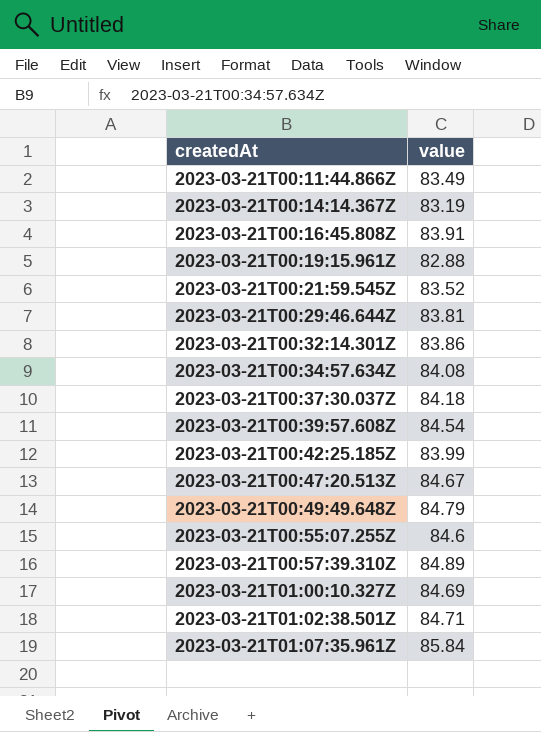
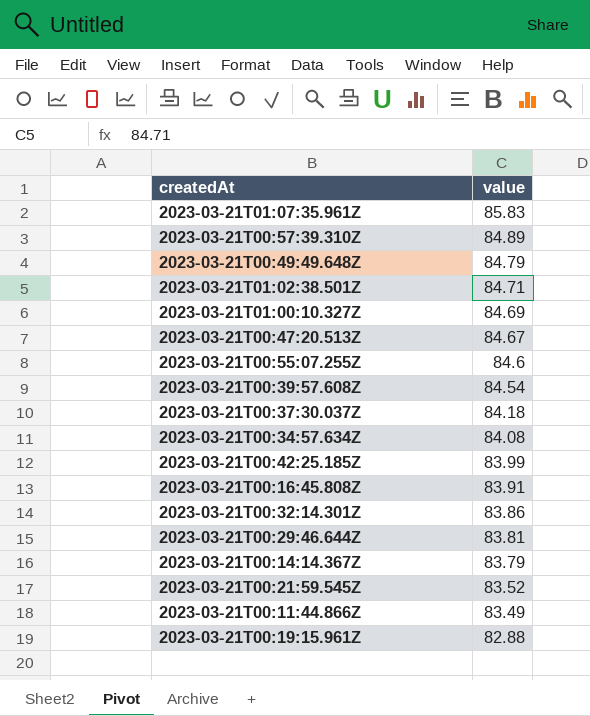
row order: createdAt ascending -> value descending
2023-03-21T01:07:35.961Z | value: 85.84 -> 85.83
2023-03-21T00:14:14.367Z | value: 83.19 -> 83.79

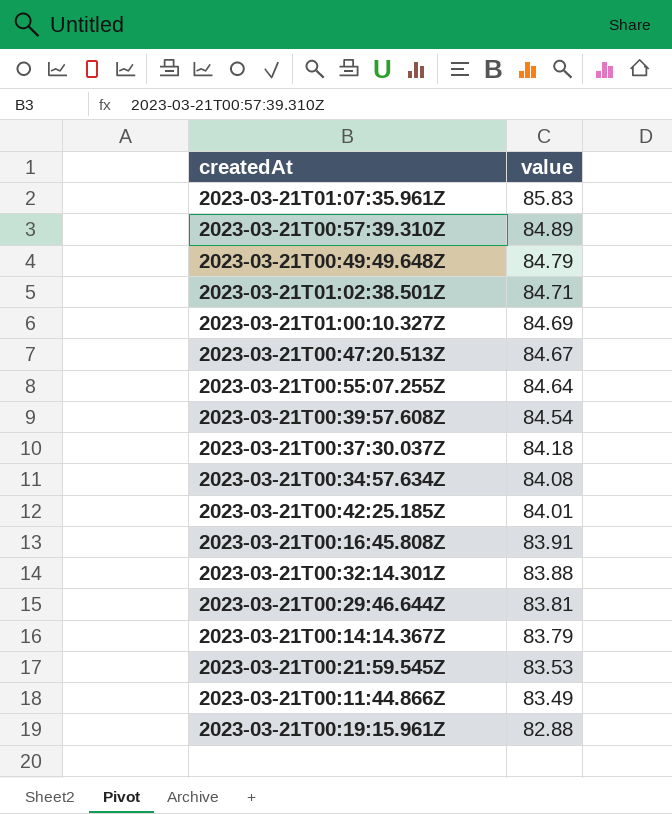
2023-03-21T00:55:07.255Z | value: 84.6 -> 84.64
2023-03-21T00:42:25.185Z | value: 83.99 -> 84.01
2023-03-21T00:32:14.301Z | value: 83.86 -> 83.88
2023-03-21T00:21:59.545Z | value: 83.52 -> 83.53

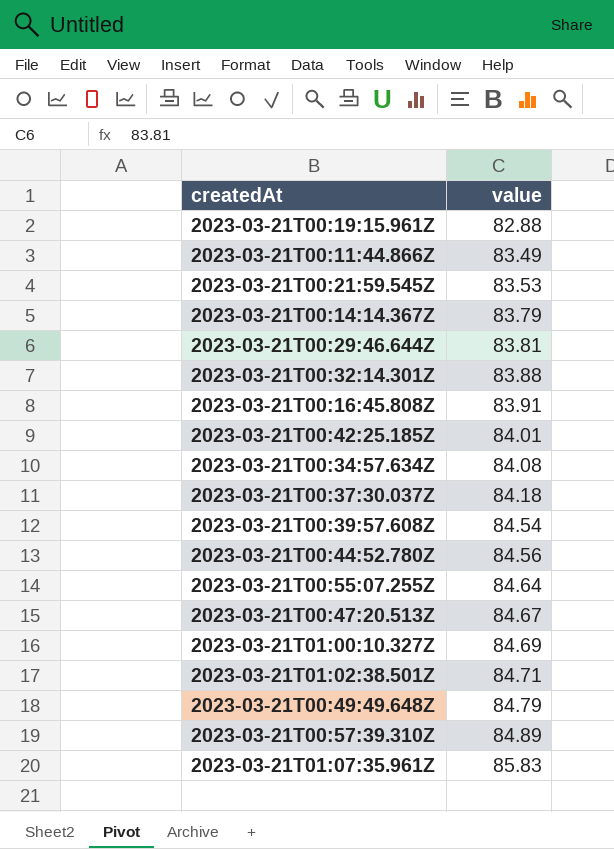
row order: value descending -> value ascending
row 2023-03-21T00:44:52.780Z: none -> 84.56

